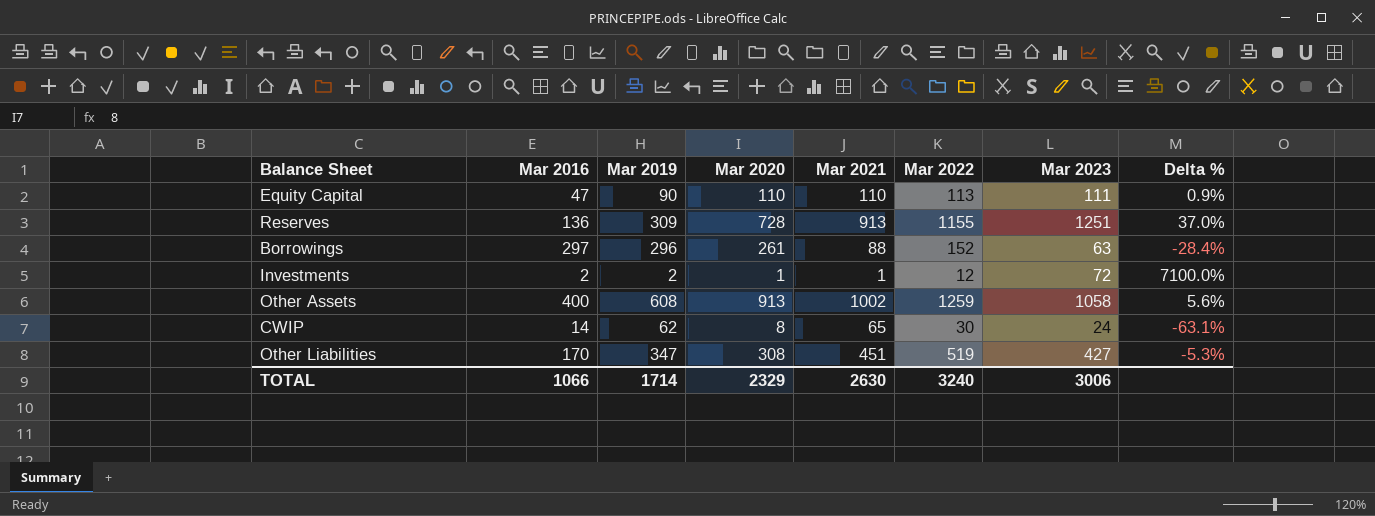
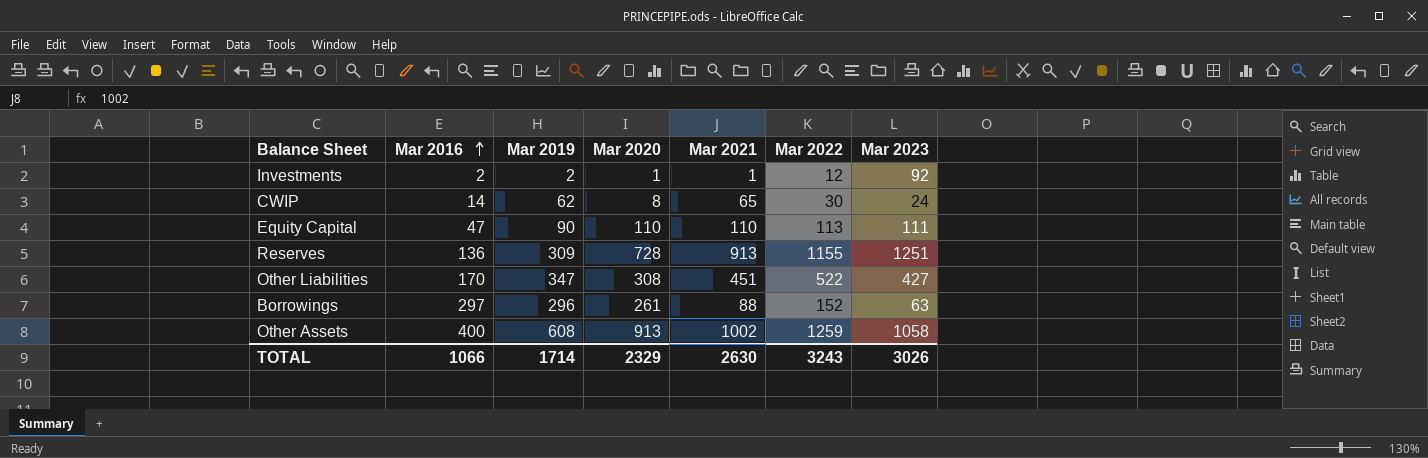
row order: none -> Mar 2016 ascending
column Delta % | formula: ([Mar 2023] - [Mar 2021]) / [Mar 2021] -> none
Investments | Mar 2023: 72 -> 92
Other Liabilities | Mar 2022: 519 -> 522
TOTAL | Mar 2022: 3240 -> 3243
TOTAL | Mar 2023: 3006 -> 3026

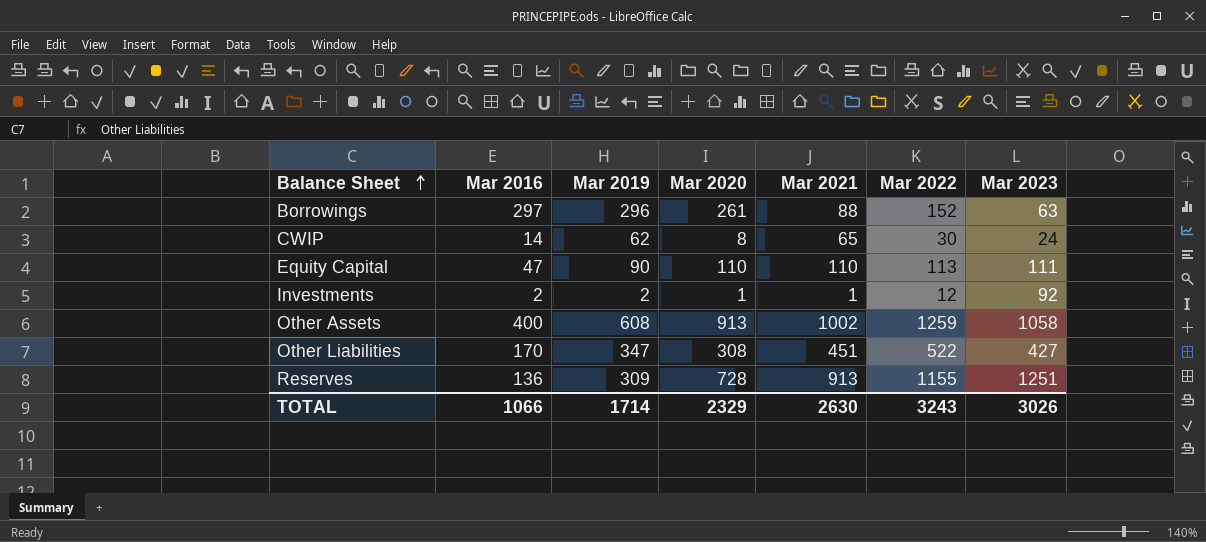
row order: Mar 2016 ascending -> Balance Sheet ascending

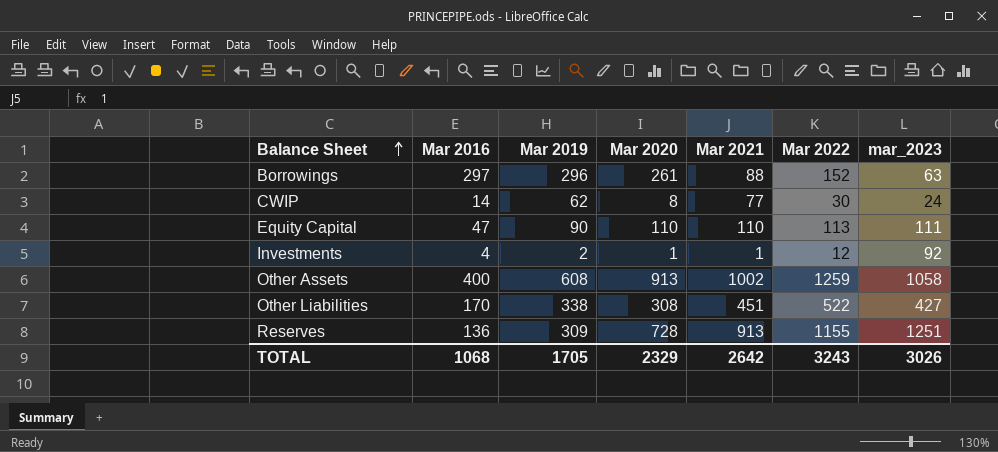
column name: Mar 2023 -> mar_2023
CWIP | Mar 2021: 65 -> 77
Investments | Mar 2016: 2 -> 4
Other Liabilities | Mar 2019: 347 -> 338
TOTAL | Mar 2016: 1066 -> 1068
TOTAL | Mar 2019: 1714 -> 1705
TOTAL | Mar 2021: 2630 -> 2642

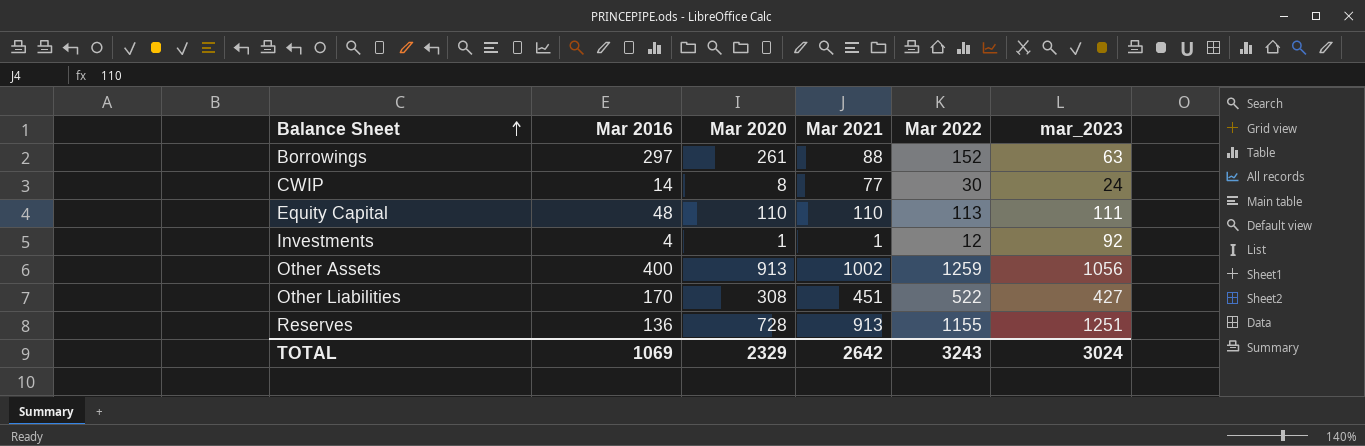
column Mar 2019 | position: 3 -> none
Equity Capital | Mar 2016: 47 -> 48
Other Assets | mar_2023: 1058 -> 1056
TOTAL | Mar 2016: 1068 -> 1069
TOTAL | mar_2023: 3026 -> 3024

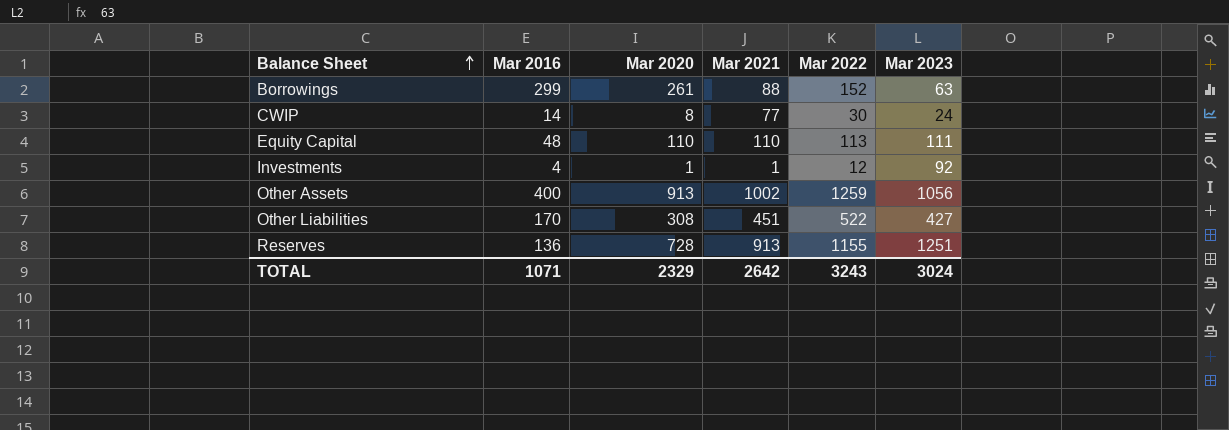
column name: mar_2023 -> Mar 2023
Borrowings | Mar 2016: 297 -> 299
TOTAL | Mar 2016: 1069 -> 1071

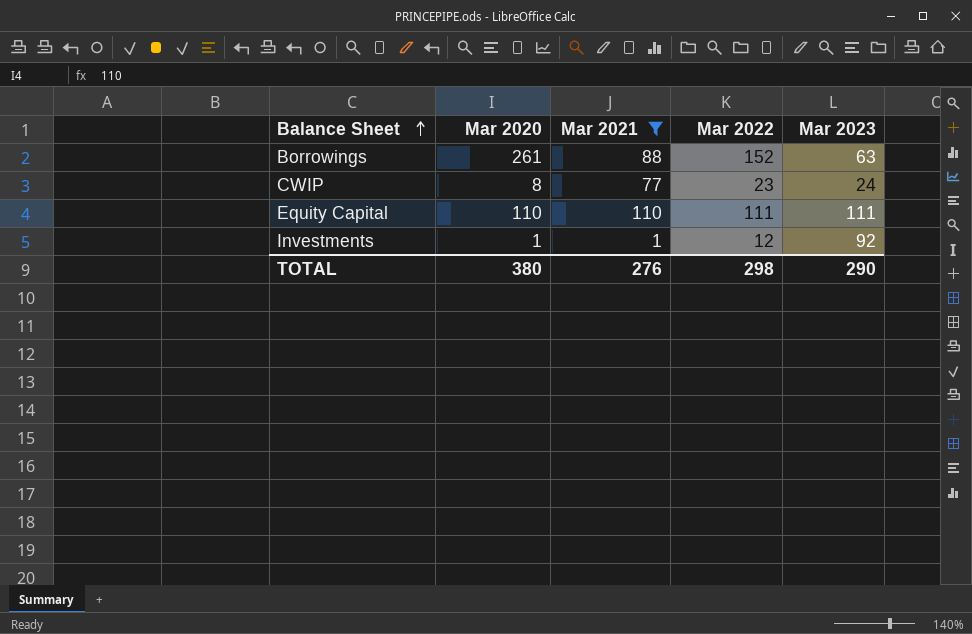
filter: none -> Mar 2021 <= 110
column Mar 2016 | position: 2 -> none
CWIP | Mar 2022: 30 -> 23
Equity Capital | Mar 2022: 113 -> 111
TOTAL | Mar 2020: 2329 -> 380
TOTAL | Mar 2021: 2642 -> 276
TOTAL | Mar 2022: 3243 -> 298
TOTAL | Mar 2023: 3024 -> 290

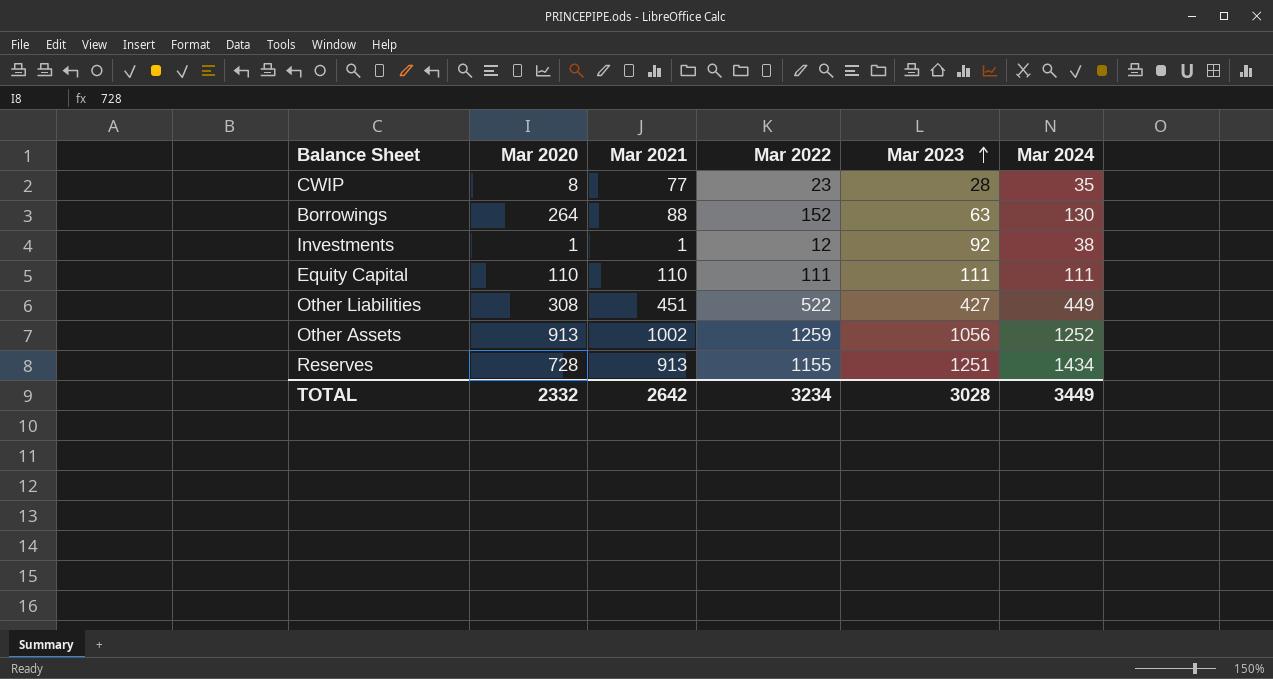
filter: Mar 2021 <= 110 -> none
row order: Balance Sheet ascending -> Mar 2023 ascending
column Mar 2024 | position: none -> 6
CWIP | Mar 2023: 24 -> 28
Borrowings | Mar 2020: 261 -> 264
TOTAL | Mar 2020: 380 -> 2332
TOTAL | Mar 2021: 276 -> 2642
TOTAL | Mar 2022: 298 -> 3234
TOTAL | Mar 2023: 290 -> 3028

